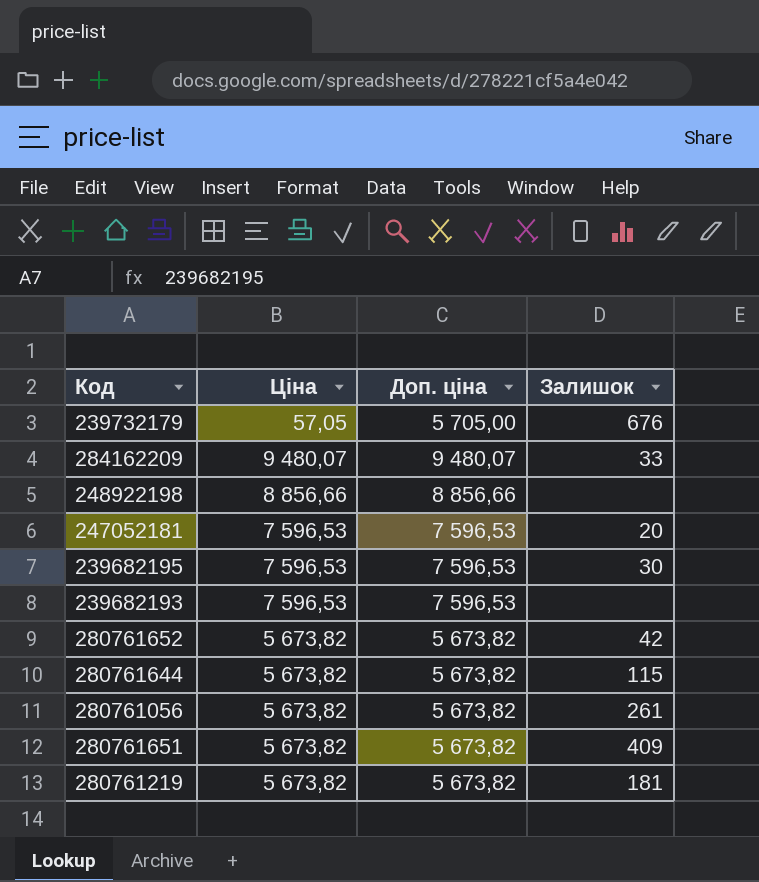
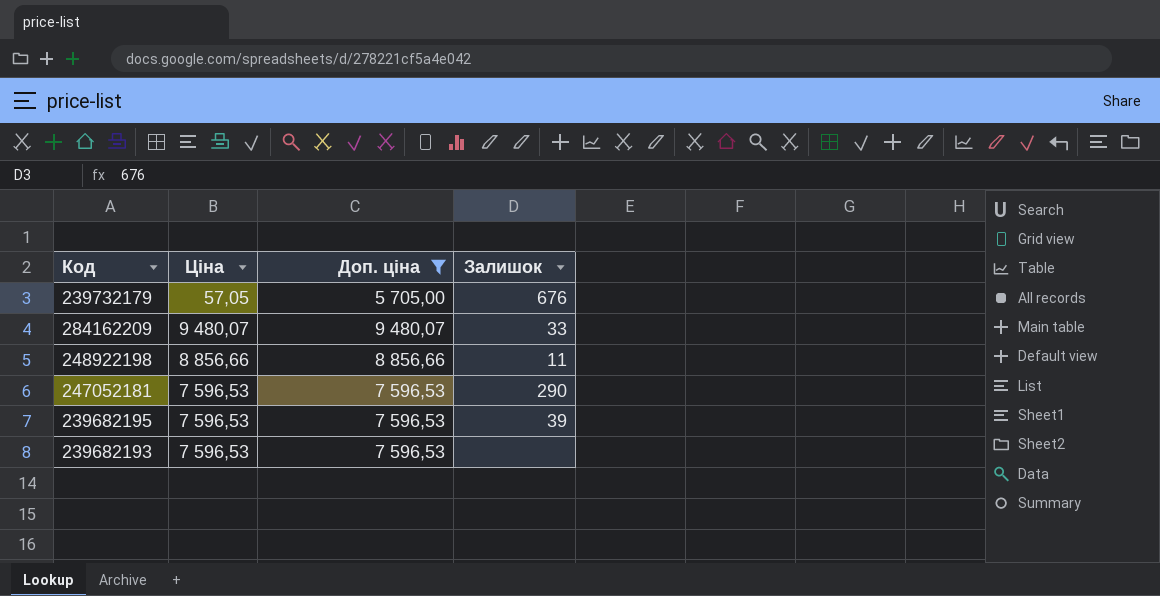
filter: none -> Доп. ціна != 5 673,82
248922198 | Залишок: none -> 11
247052181 | Залишок: 20 -> 290
239682195 | Залишок: 30 -> 39

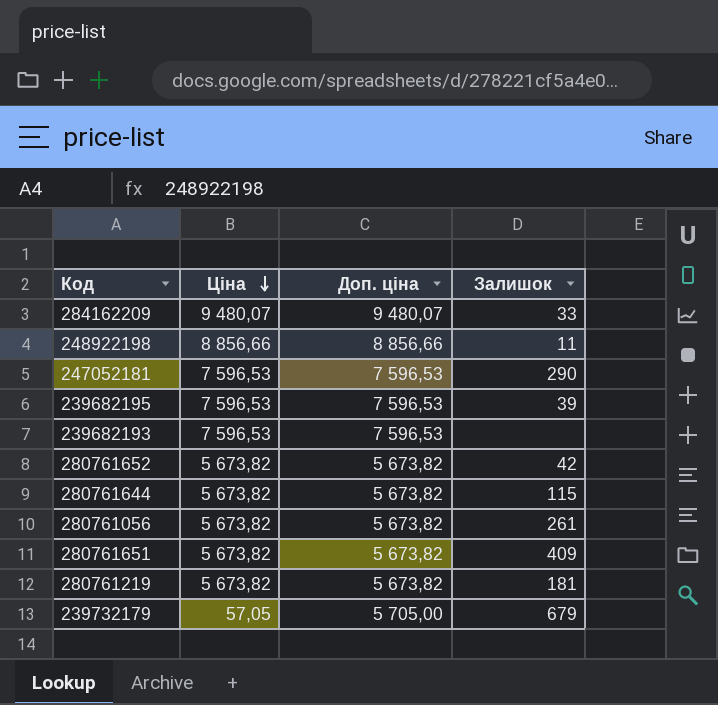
filter: Доп. ціна != 5 673,82 -> none
row order: none -> Ціна descending
239732179 | Залишок: 676 -> 679

